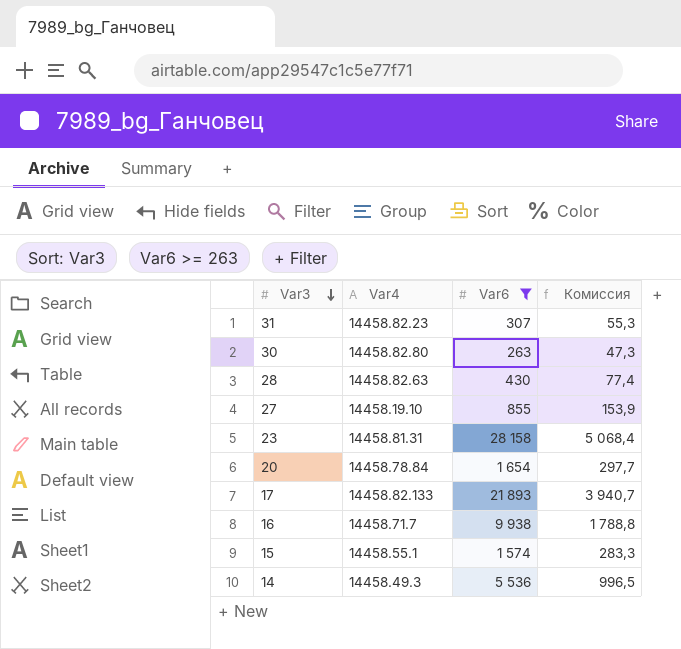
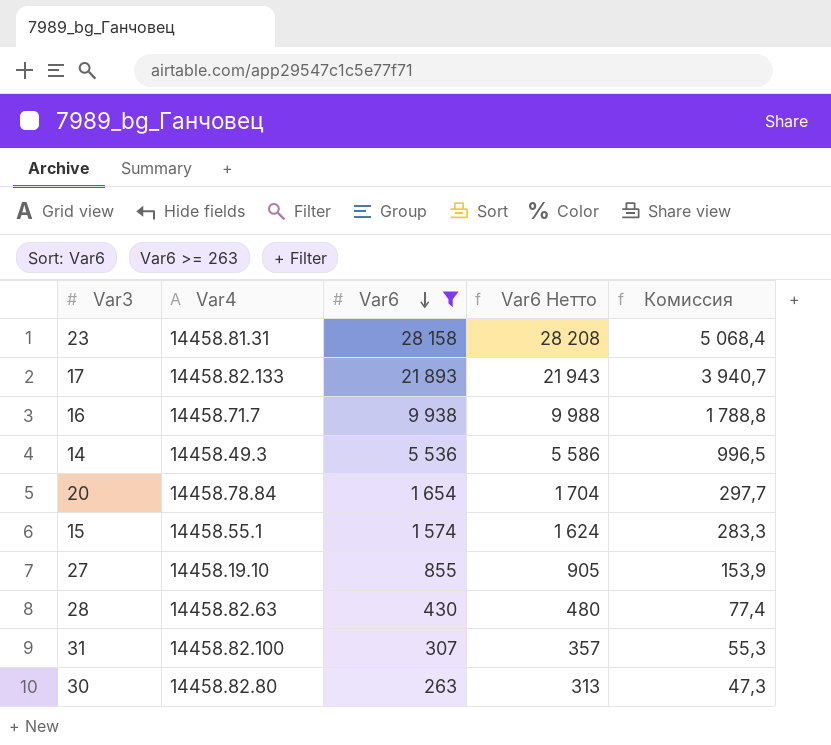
row order: Var3 descending -> Var6 descending
column Var6 Нетто | formula: none -> [Var6] + 50
31 | Var4: 14458.82.23 -> 14458.82.100

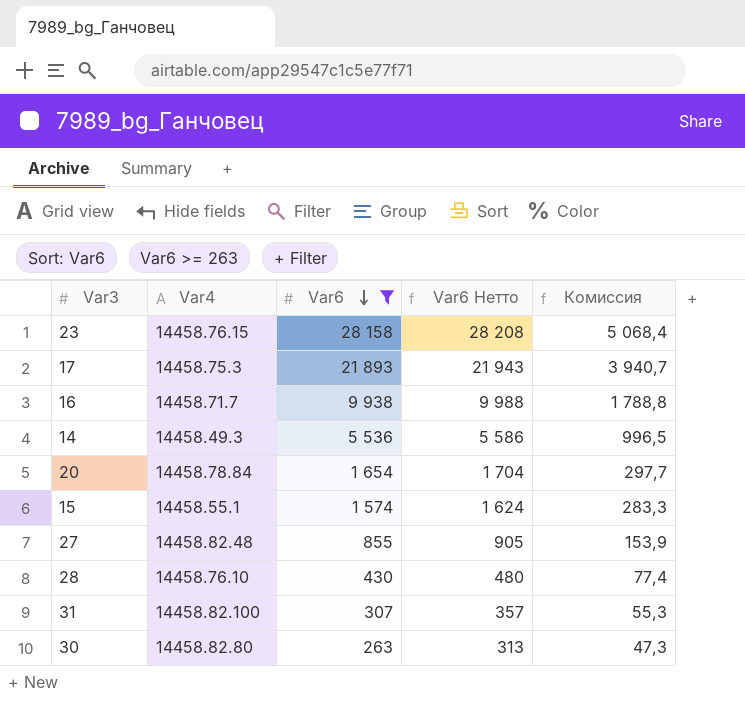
23 | Var4: 14458.81.31 -> 14458.76.15
17 | Var4: 14458.82.133 -> 14458.75.3
27 | Var4: 14458.19.10 -> 14458.82.48
28 | Var4: 14458.82.63 -> 14458.76.10

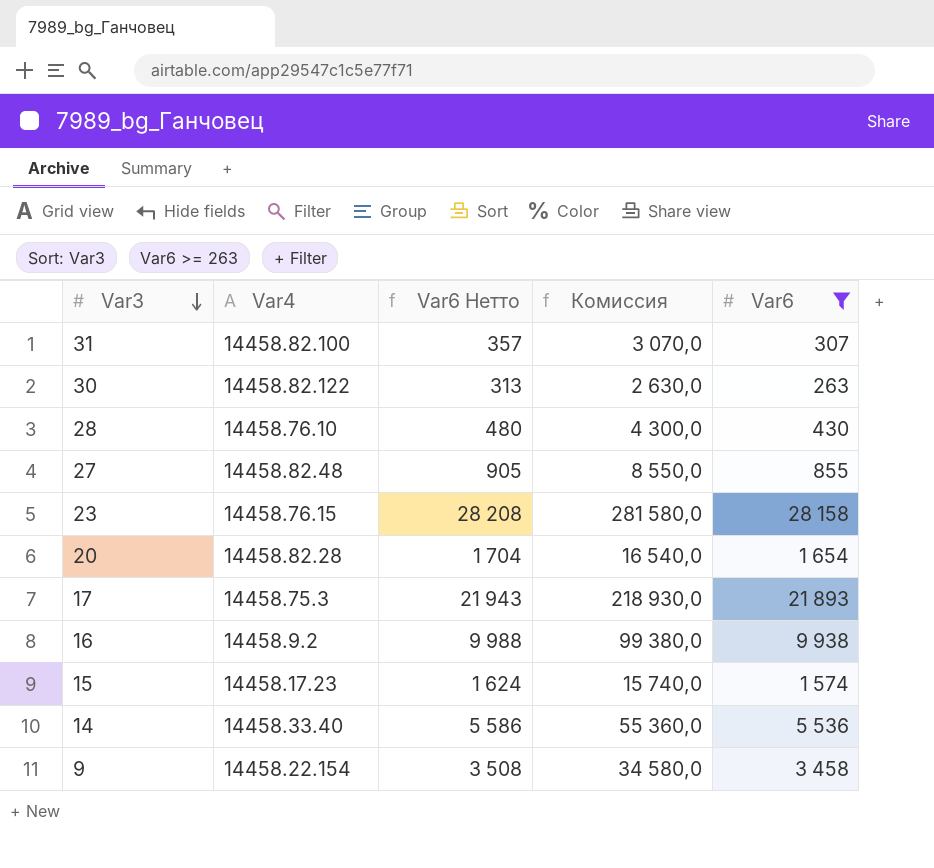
row order: Var6 descending -> Var3 descending
column Комиссия | formula: [Var6] * 0,18 -> [Var6] * 10
column Var6 | position: 3 -> 5
30 | Var4: 14458.82.80 -> 14458.82.122
20 | Var4: 14458.78.84 -> 14458.82.28
16 | Var4: 14458.71.7 -> 14458.9.2
15 | Var4: 14458.55.1 -> 14458.17.23
14 | Var4: 14458.49.3 -> 14458.33.40
row 9: none -> 14458.22.154 | 3 508 | 34 580,0 | 3 458

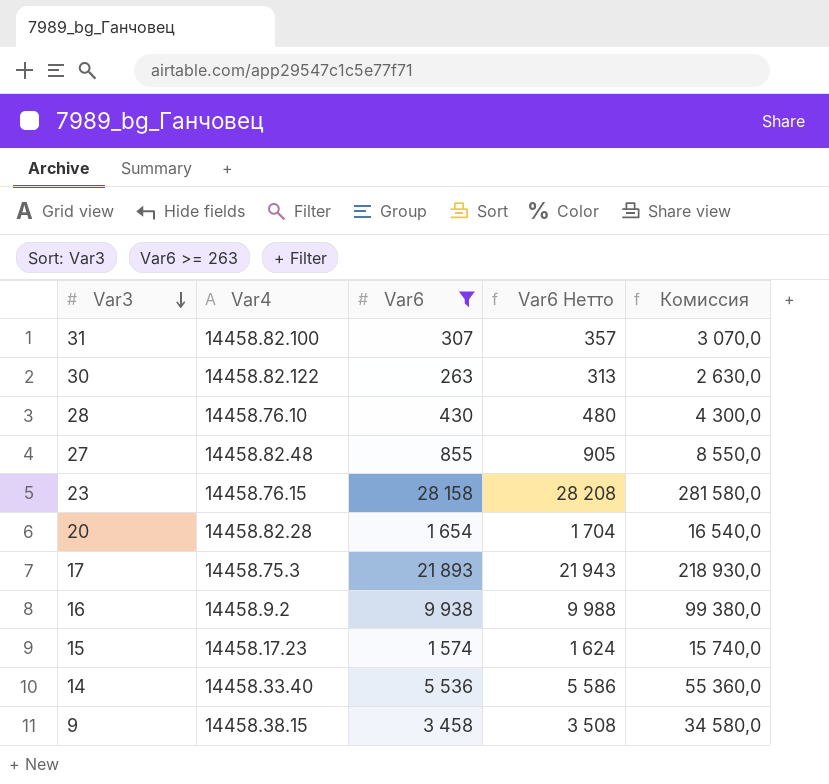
column Var6 | position: 5 -> 3
9 | Var4: 14458.22.154 -> 14458.38.15

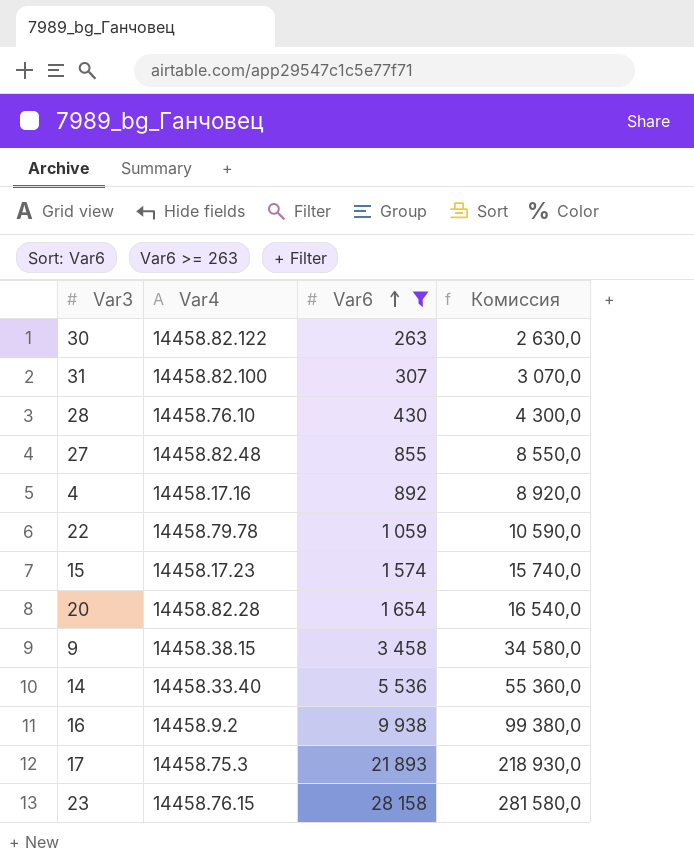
row order: Var3 descending -> Var6 ascending
column Var6 Нетто | formula: [Var6] + 50 -> none
row 4: none -> 14458.17.16 | 892 | 8 920,0
row 22: none -> 14458.79.78 | 1 059 | 10 590,0

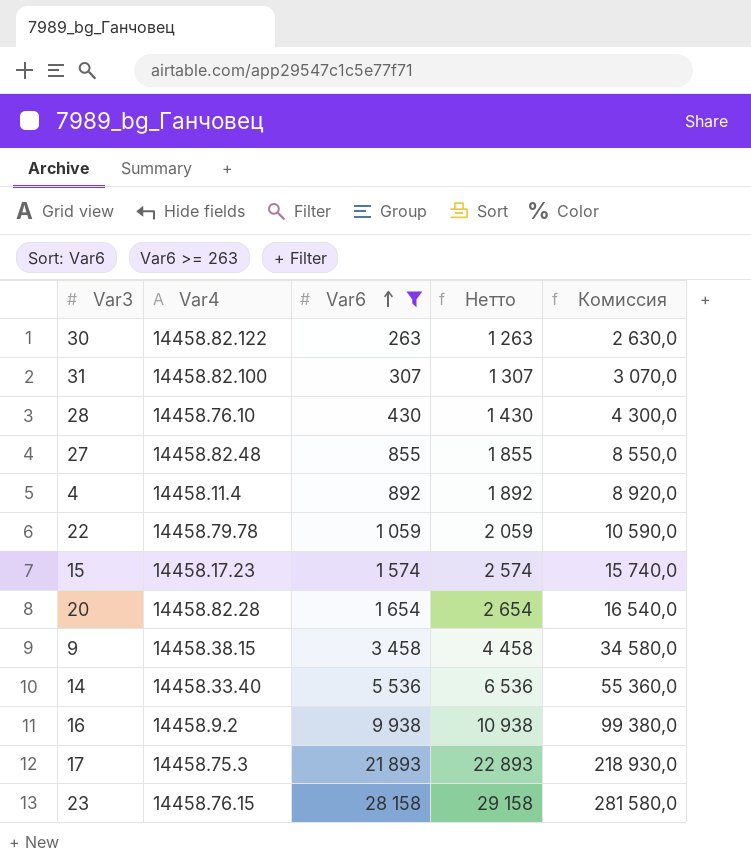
column Нетто | formula: none -> [Var6] + 1000
4 | Var4: 14458.17.16 -> 14458.11.4

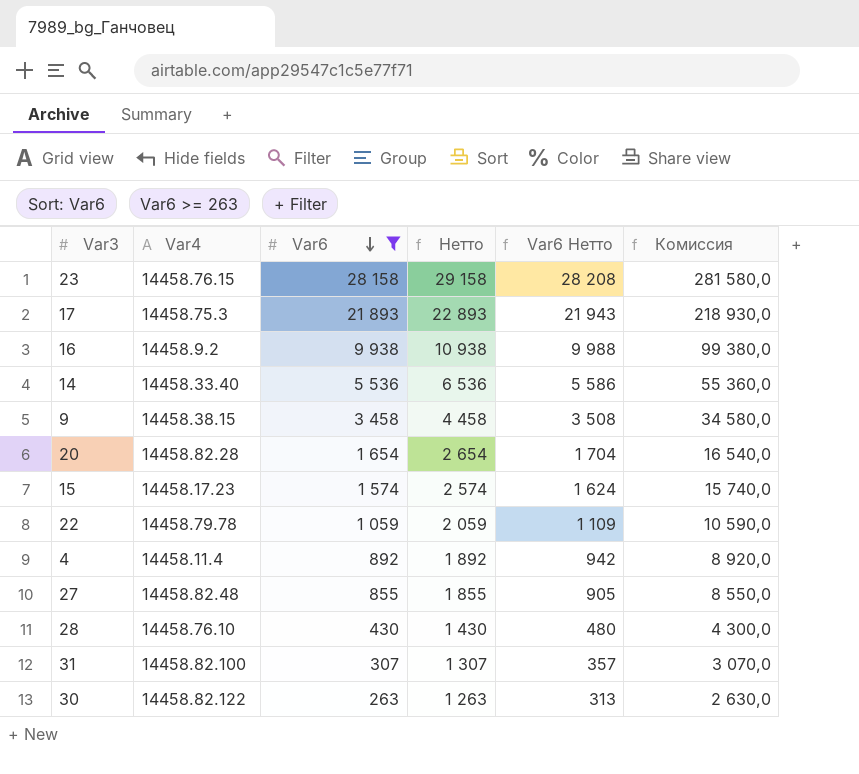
row order: Var6 ascending -> Var6 descending
column Var6 Нетто | formula: none -> [Var6] + 50

